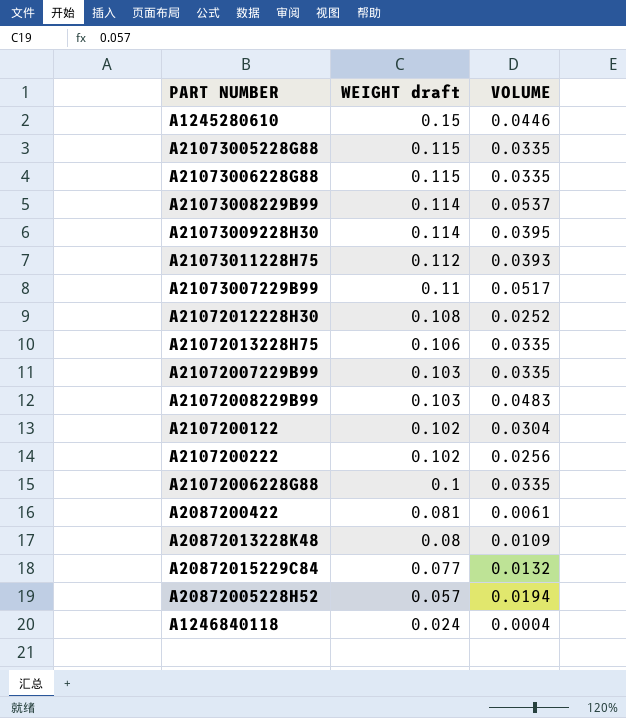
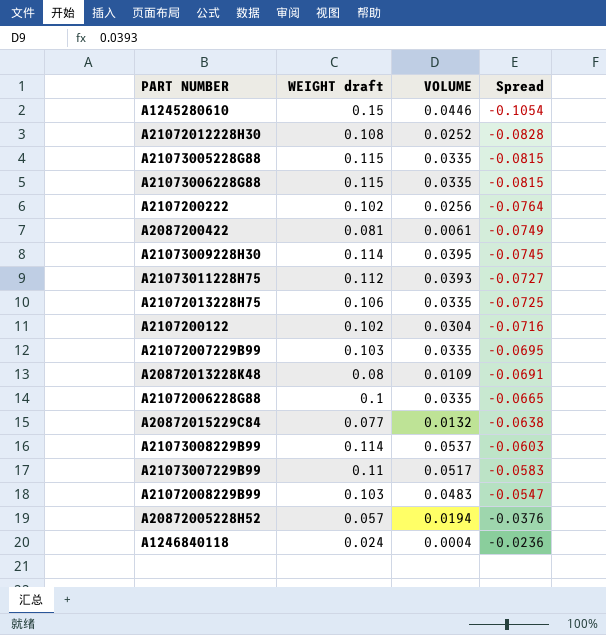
row order: WEIGHT draft descending -> Spread ascending
column Spread | formula: none -> [VOLUME] - [WEIGHT draft]

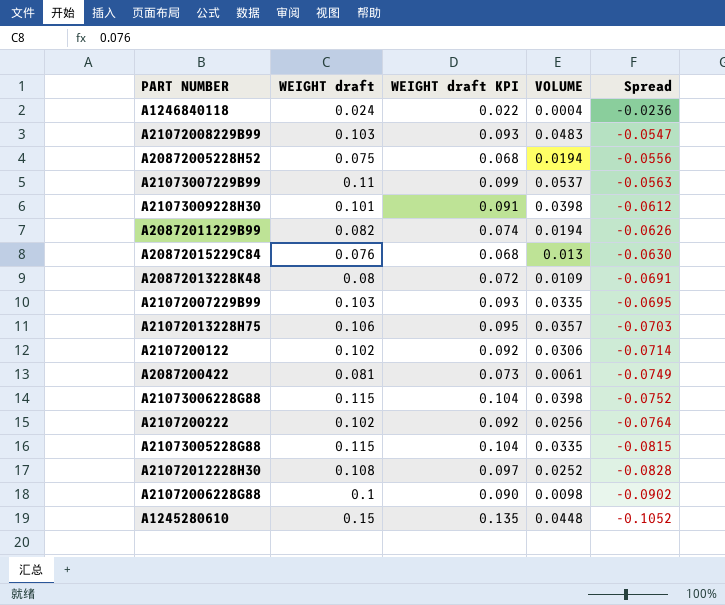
row order: Spread ascending -> Spread descending
column WEIGHT draft KPI | formula: none -> [WEIGHT draft] * 0.9
row A21073011228H75: 0.112 | 0.0393 | -0.0727 -> none
row A21073008229B99: 0.114 | 0.0537 | -0.0603 -> none
A20872005228H52 | WEIGHT draft: 0.057 -> 0.075
A20872005228H52 | Spread: -0.0376 -> -0.0556
A21073007229B99 | VOLUME: 0.0517 -> 0.0537
A21073007229B99 | Spread: -0.0583 -> -0.0563
A21073009228H30 | WEIGHT draft: 0.114 -> 0.101
A21073009228H30 | VOLUME: 0.0395 -> 0.0398
A21073009228H30 | Spread: -0.0745 -> -0.0612
row A20872011229B99: none -> 0.082 | 0.074 | 0.0194 | -0.0626
A20872015229C84 | WEIGHT draft: 0.077 -> 0.076
A20872015229C84 | VOLUME: 0.0132 -> 0.013
A20872015229C84 | Spread: -0.0638 -> -0.0630
A21072013228H75 | VOLUME: 0.0335 -> 0.0357
A21072013228H75 | Spread: -0.0725 -> -0.0703
A2107200122 | VOLUME: 0.0304 -> 0.0306
A2107200122 | Spread: -0.0716 -> -0.0714
A21073006228G88 | VOLUME: 0.0335 -> 0.0398
A21073006228G88 | Spread: -0.0815 -> -0.0752
A21072006228G88 | VOLUME: 0.0335 -> 0.0098
A21072006228G88 | Spread: -0.0665 -> -0.0902
A1245280610 | VOLUME: 0.0446 -> 0.0448
A1245280610 | Spread: -0.1054 -> -0.1052

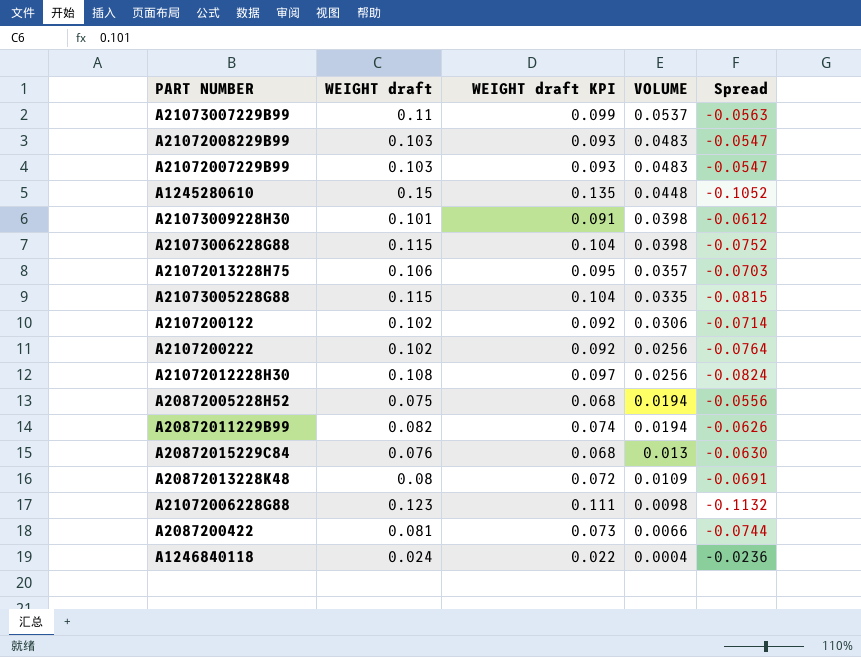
row order: Spread descending -> VOLUME descending
A21072007229B99 | VOLUME: 0.0335 -> 0.0483
A21072007229B99 | Spread: -0.0695 -> -0.0547
A21072012228H30 | VOLUME: 0.0252 -> 0.0256
A21072012228H30 | Spread: -0.0828 -> -0.0824
A21072006228G88 | WEIGHT draft: 0.1 -> 0.123
A21072006228G88 | WEIGHT draft KPI: 0.090 -> 0.111
A21072006228G88 | Spread: -0.0902 -> -0.1132
A2087200422 | VOLUME: 0.0061 -> 0.0066
A2087200422 | Spread: -0.0749 -> -0.0744

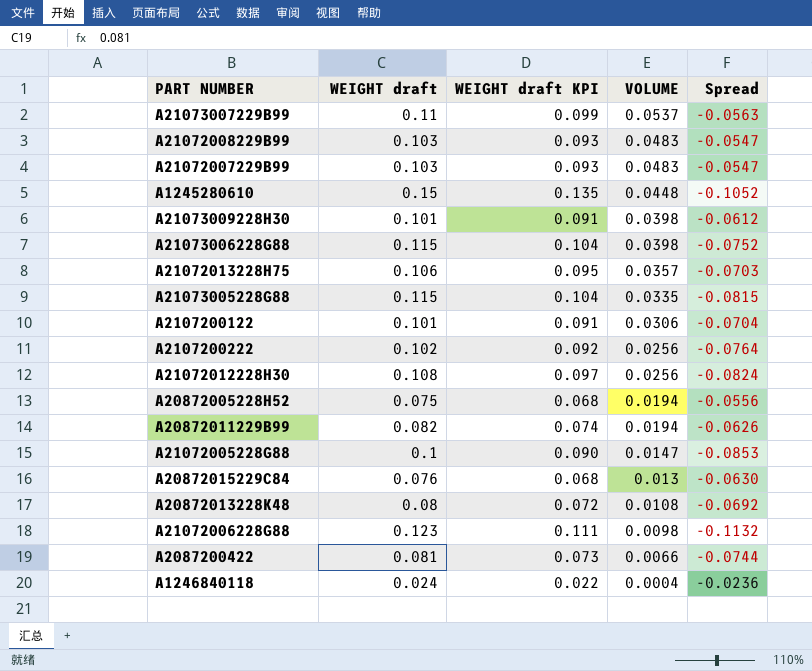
A2107200122 | WEIGHT draft: 0.102 -> 0.101
A2107200122 | WEIGHT draft KPI: 0.092 -> 0.091
A2107200122 | Spread: -0.0714 -> -0.0704
row A21072005228G88: none -> 0.1 | 0.090 | 0.0147 | -0.0853
A20872013228K48 | VOLUME: 0.0109 -> 0.0108
A20872013228K48 | Spread: -0.0691 -> -0.0692

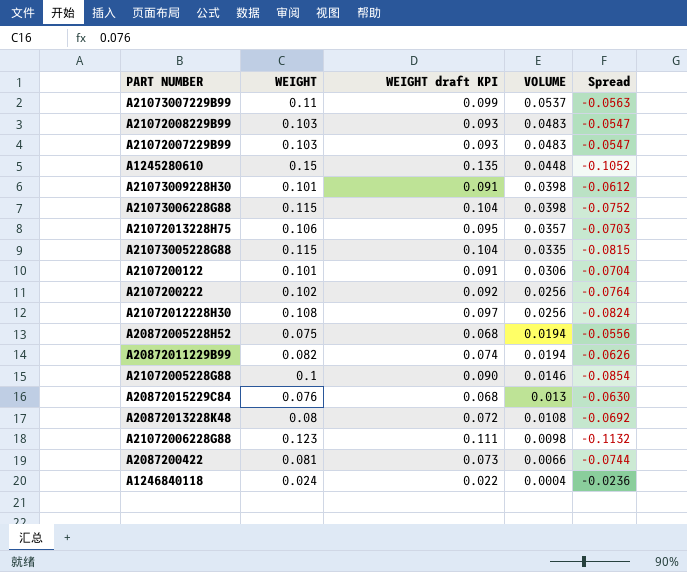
column name: WEIGHT draft -> WEIGHT
A21072005228G88 | VOLUME: 0.0147 -> 0.0146
A21072005228G88 | Spread: -0.0853 -> -0.0854

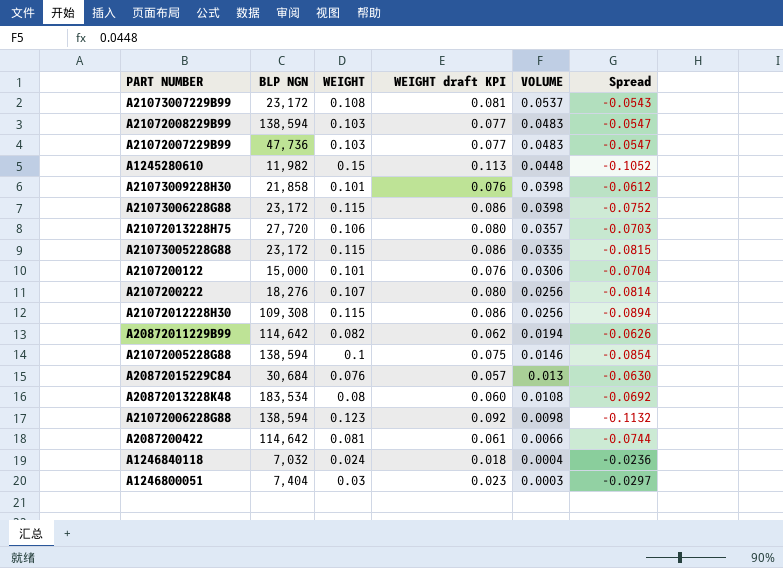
column BLP NGN | position: none -> 2
column WEIGHT draft KPI | formula: [WEIGHT] * 0.9 -> [WEIGHT] * 0.75
row A20872005228H52: 0.075 | 0.068 | 0.0194 | -0.0556 -> none
A21073007229B99 | WEIGHT: 0.11 -> 0.108
A21073007229B99 | Spread: -0.0563 -> -0.0543
A2107200222 | WEIGHT: 0.102 -> 0.107
A2107200222 | Spread: -0.0764 -> -0.0814
A21072012228H30 | WEIGHT: 0.108 -> 0.115
A21072012228H30 | Spread: -0.0824 -> -0.0894
row A1246800051: none -> 7,404 | 0.03 | 0.023 | 0.0003 | -0.0297

